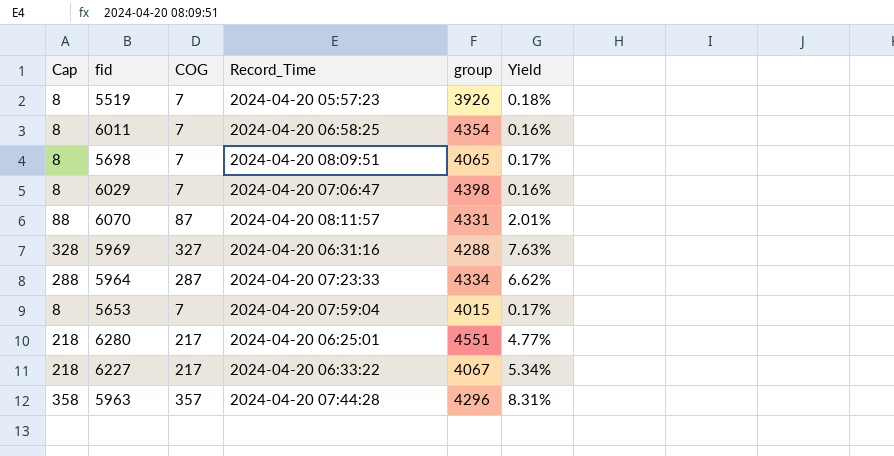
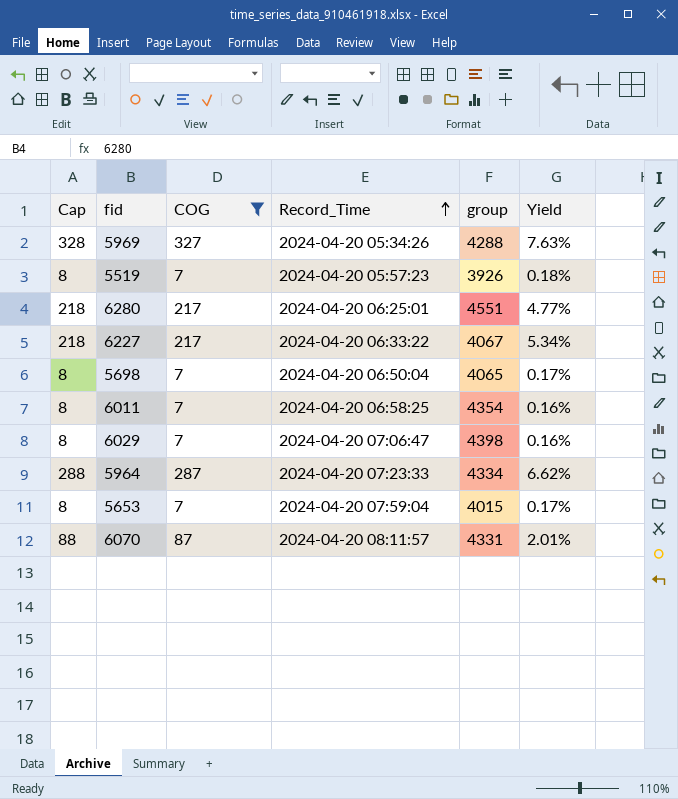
filter: none -> COG != 357
row order: none -> Record_Time ascending
5969 | Record_Time: 2024-04-20 06:31:16 -> 2024-04-20 05:34:26
5698 | Record_Time: 2024-04-20 08:09:51 -> 2024-04-20 06:50:04

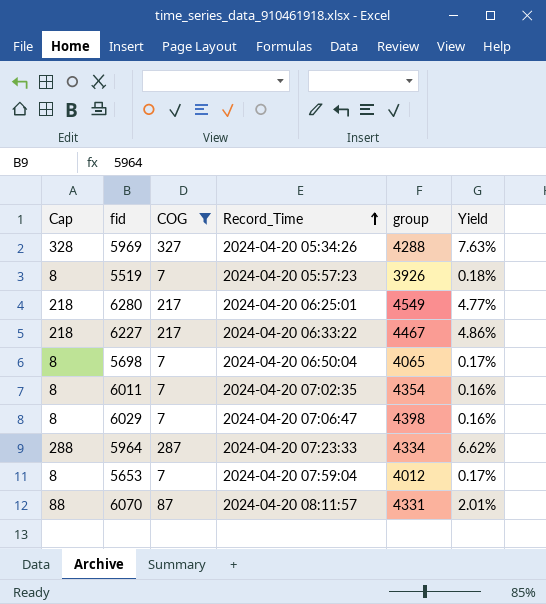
6280 | group: 4551 -> 4549
6227 | group: 4067 -> 4467
6227 | Yield: 5.34% -> 4.86%
6011 | Record_Time: 2024-04-20 06:58:25 -> 2024-04-20 07:02:35
5653 | group: 4015 -> 4012

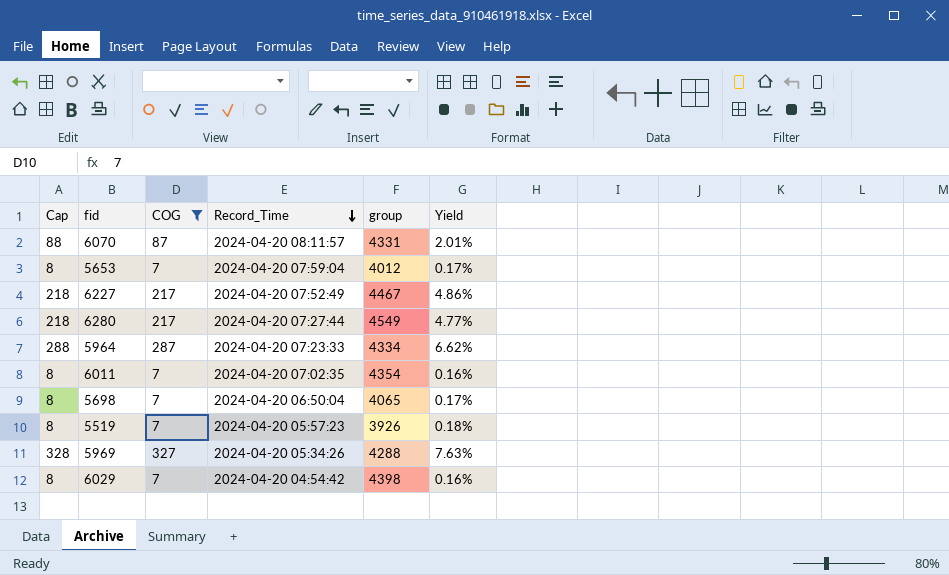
row order: Record_Time ascending -> Record_Time descending
6227 | Record_Time: 2024-04-20 06:33:22 -> 2024-04-20 07:52:49
6280 | Record_Time: 2024-04-20 06:25:01 -> 2024-04-20 07:27:44
6029 | Record_Time: 2024-04-20 07:06:47 -> 2024-04-20 04:54:42

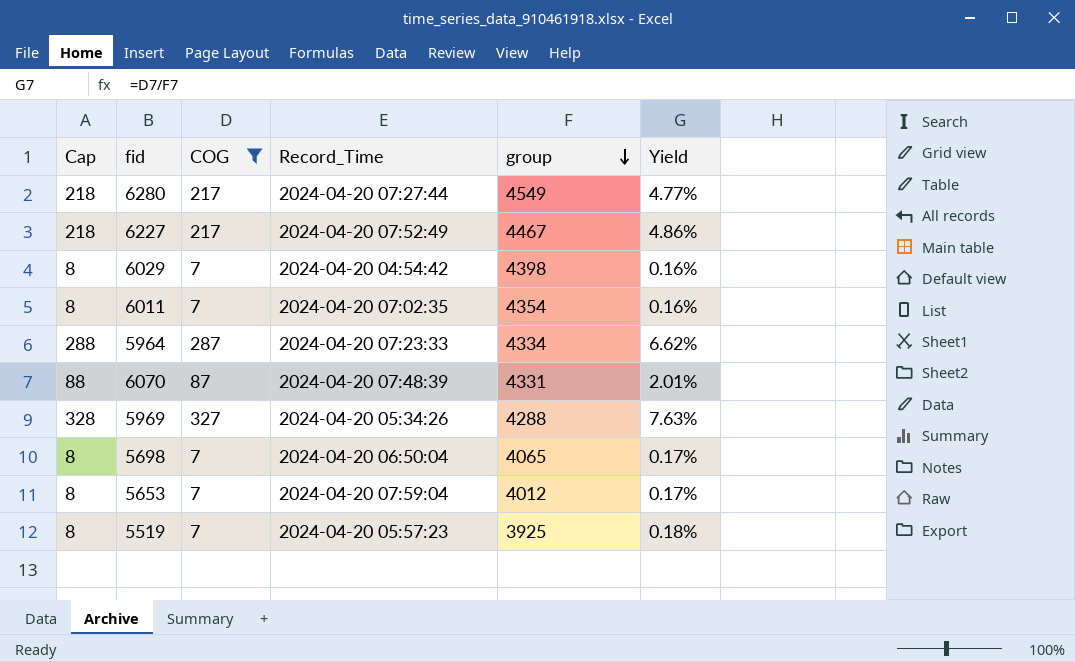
row order: Record_Time descending -> group descending
6070 | Record_Time: 2024-04-20 08:11:57 -> 2024-04-20 07:48:39
5519 | group: 3926 -> 3925

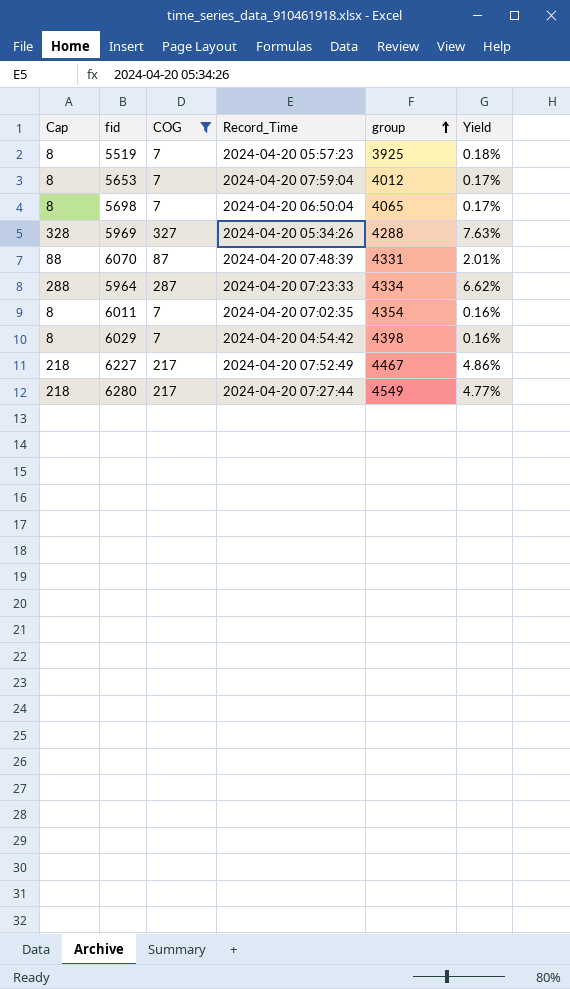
row order: group descending -> group ascending

